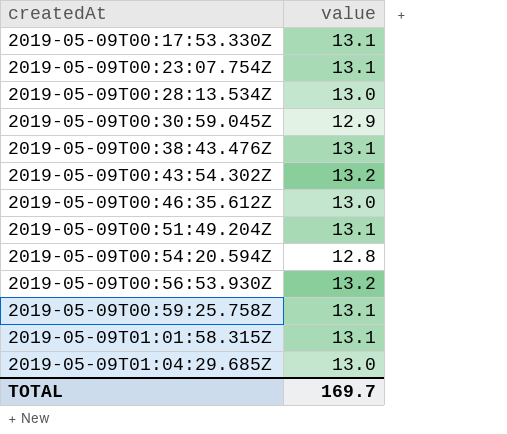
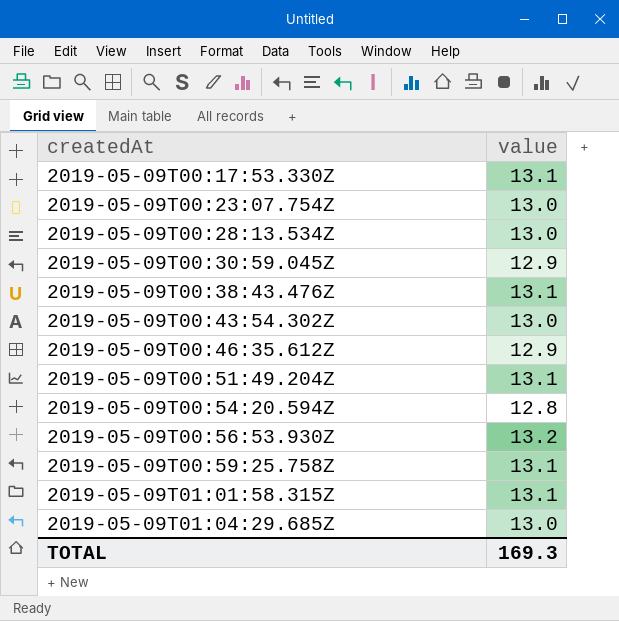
2019-05-09T00:23:07.754Z | value: 13.1 -> 13.0
2019-05-09T00:43:54.302Z | value: 13.2 -> 13.0
2019-05-09T00:46:35.612Z | value: 13.0 -> 12.9
TOTAL | value: 169.7 -> 169.3

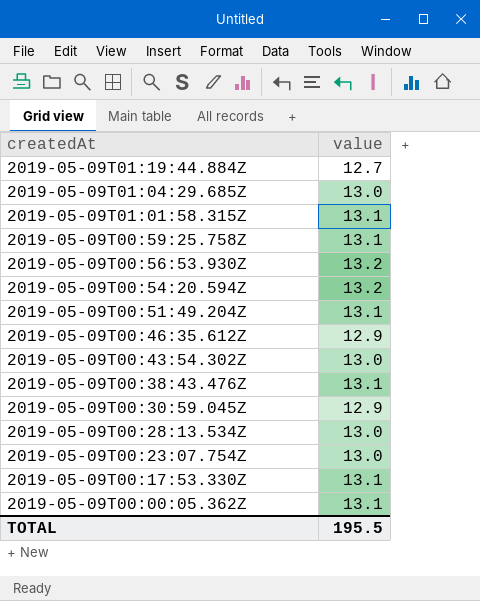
row order: createdAt ascending -> createdAt descending
row 2019-05-09T01:19:44.884Z: none -> 12.7
2019-05-09T00:54:20.594Z | value: 12.8 -> 13.2
row 2019-05-09T00:00:05.362Z: none -> 13.1
TOTAL | value: 169.3 -> 195.5

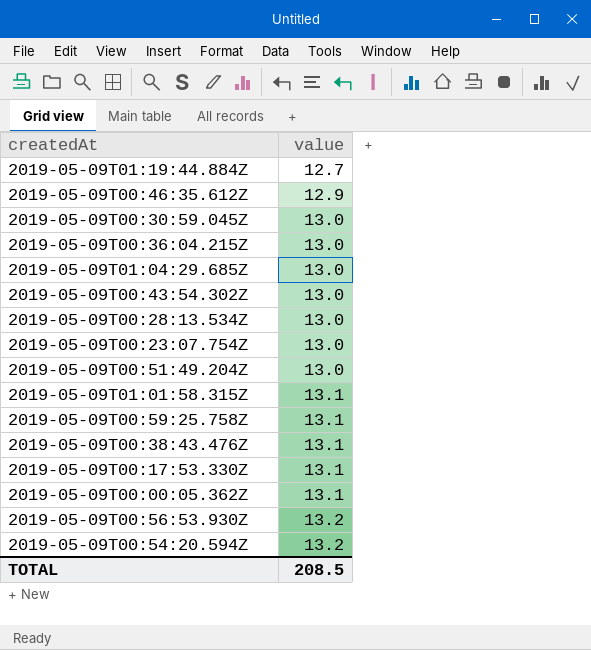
row order: createdAt descending -> value ascending
2019-05-09T00:30:59.045Z | value: 12.9 -> 13.0
row 2019-05-09T00:36:04.215Z: none -> 13.0
2019-05-09T00:51:49.204Z | value: 13.1 -> 13.0
TOTAL | value: 195.5 -> 208.5

